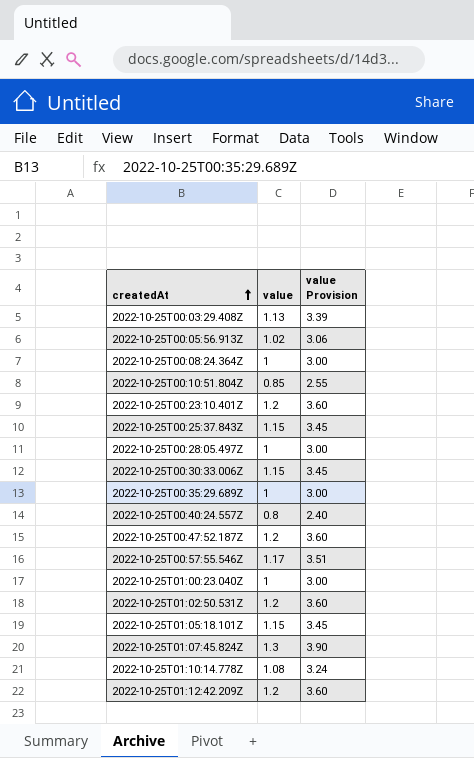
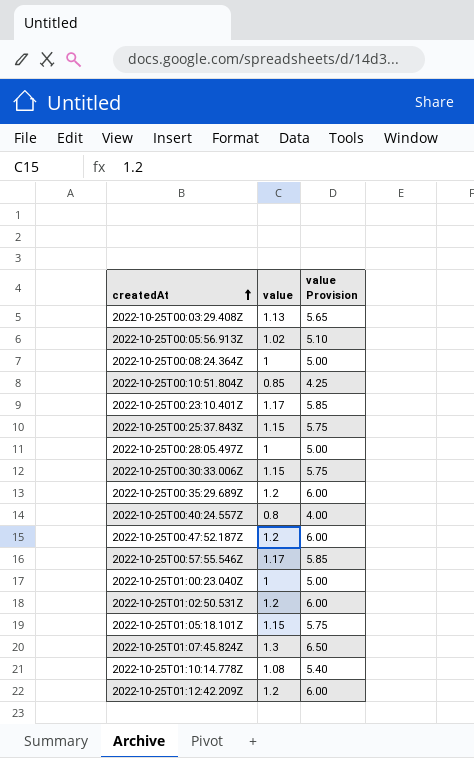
column value Provision | formula: [value] * 3 -> [value] * 5
2022-10-25T00:23:10.401Z | value: 1.2 -> 1.17
2022-10-25T00:35:29.689Z | value: 1 -> 1.2

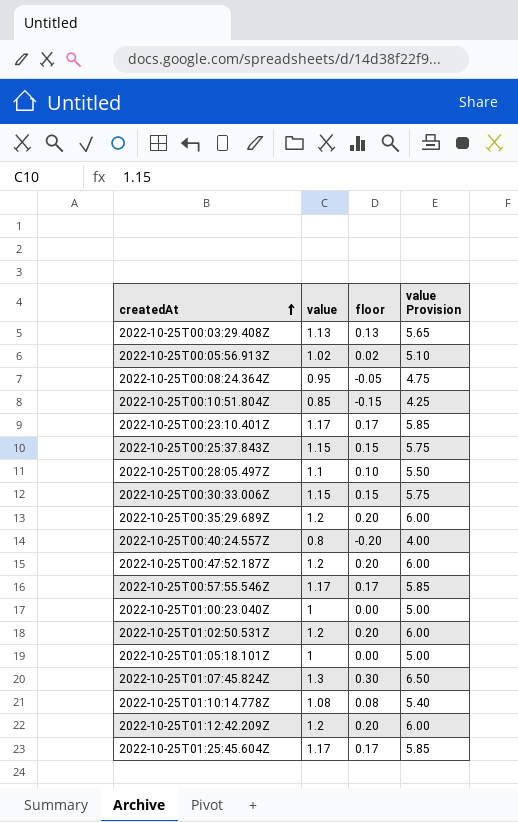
column floor | formula: none -> [value] - 1
2022-10-25T00:08:24.364Z | value: 1 -> 0.95
2022-10-25T00:08:24.364Z | value Provision: 5.00 -> 4.75
2022-10-25T00:28:05.497Z | value: 1 -> 1.1
2022-10-25T00:28:05.497Z | value Provision: 5.00 -> 5.50
2022-10-25T01:05:18.101Z | value: 1.15 -> 1
2022-10-25T01:05:18.101Z | value Provision: 5.75 -> 5.00
row 2022-10-25T01:25:45.604Z: none -> 1.17 | 0.17 | 5.85

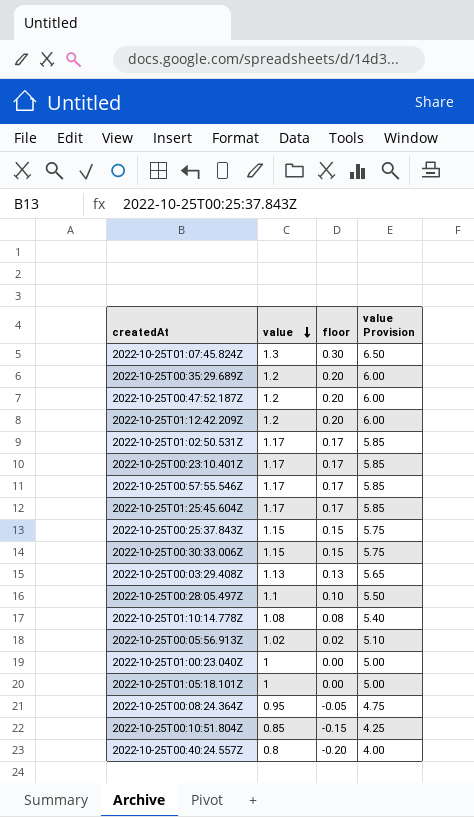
row order: createdAt ascending -> value descending
2022-10-25T01:02:50.531Z | value: 1.2 -> 1.17
2022-10-25T01:02:50.531Z | floor: 0.20 -> 0.17
2022-10-25T01:02:50.531Z | value Provision: 6.00 -> 5.85

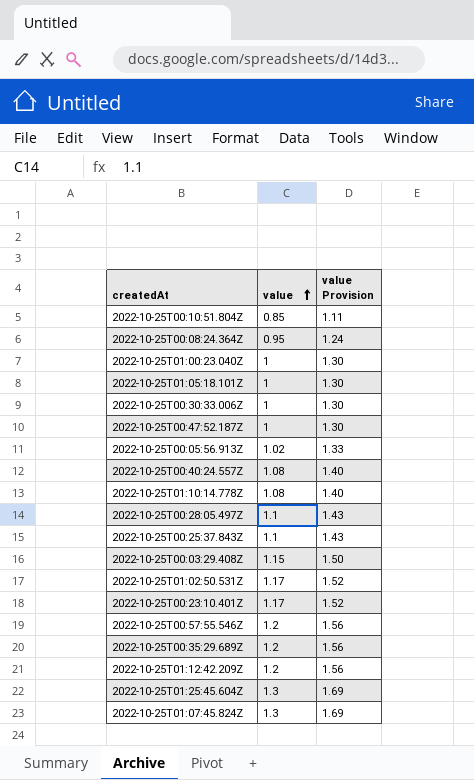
row order: value descending -> value ascending
column floor | formula: [value] - 1 -> none
column value Provision | formula: [value] * 5 -> [value] * 1.3
2022-10-25T00:30:33.006Z | value: 1.15 -> 1
2022-10-25T00:47:52.187Z | value: 1.2 -> 1
2022-10-25T00:40:24.557Z | value: 0.8 -> 1.08
2022-10-25T00:25:37.843Z | value: 1.15 -> 1.1
2022-10-25T00:03:29.408Z | value: 1.13 -> 1.15
2022-10-25T00:57:55.546Z | value: 1.17 -> 1.2
2022-10-25T01:25:45.604Z | value: 1.17 -> 1.3

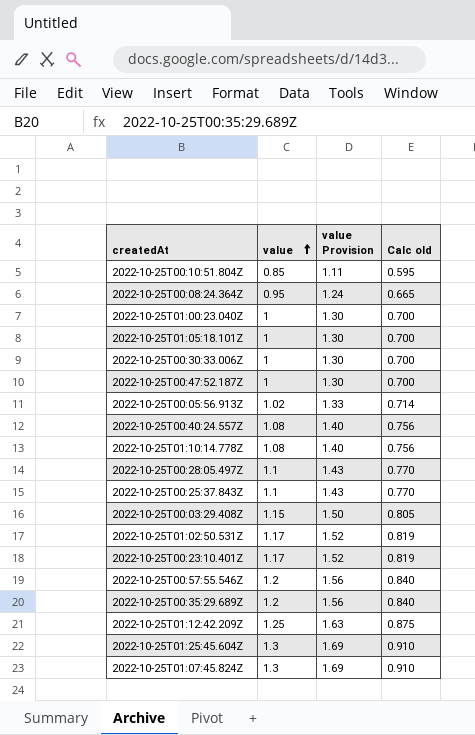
column Calc old | formula: none -> [value] * 0.7
2022-10-25T01:12:42.209Z | value: 1.2 -> 1.25
2022-10-25T01:12:42.209Z | value Provision: 1.56 -> 1.63

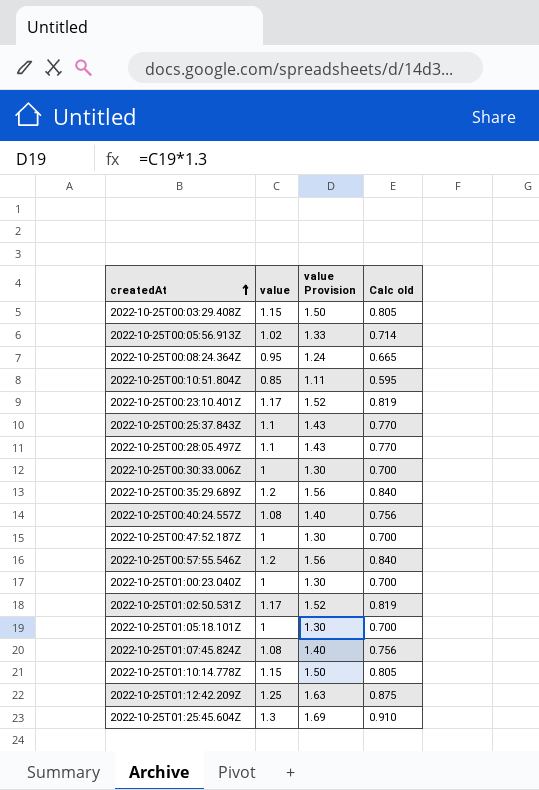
row order: value ascending -> createdAt ascending
2022-10-25T01:07:45.824Z | value: 1.3 -> 1.08
2022-10-25T01:07:45.824Z | value Provision: 1.69 -> 1.40
2022-10-25T01:07:45.824Z | Calc old: 0.910 -> 0.756
2022-10-25T01:10:14.778Z | value: 1.08 -> 1.15
2022-10-25T01:10:14.778Z | value Provision: 1.40 -> 1.50
2022-10-25T01:10:14.778Z | Calc old: 0.756 -> 0.805

